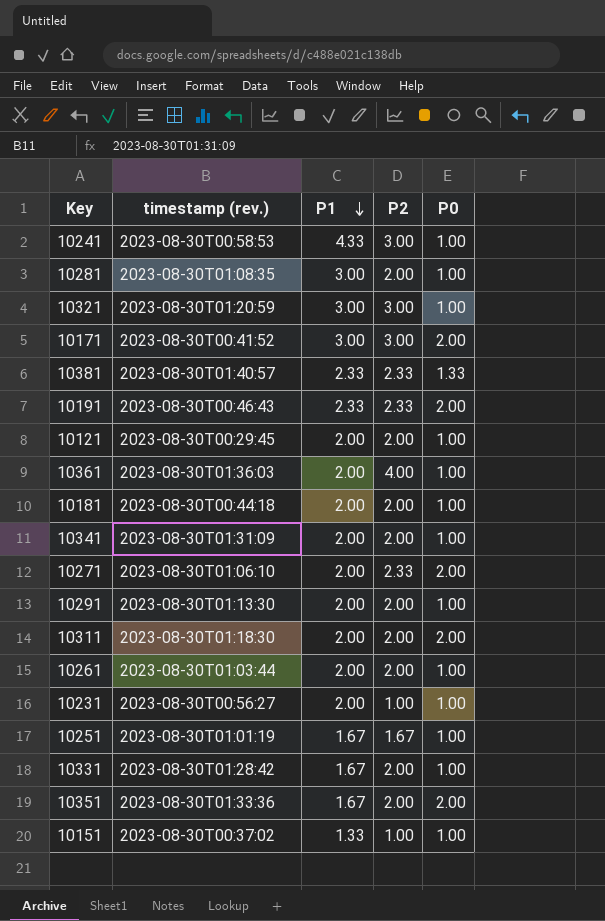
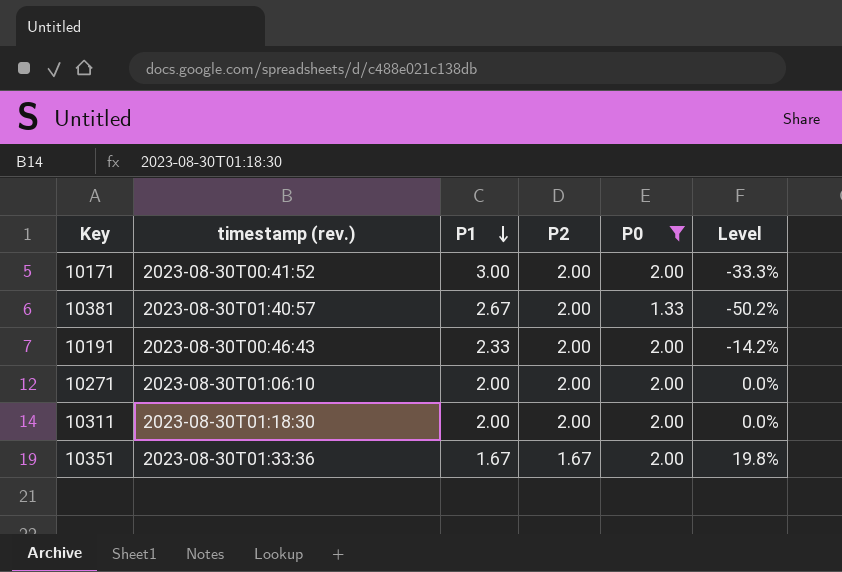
filter: none -> P0 != 1.00
column Level | formula: none -> ([P0] - [P1]) / [P1]
10171 | P2: 3.00 -> 2.00
10381 | P1: 2.33 -> 2.67
10381 | P2: 2.33 -> 2.00
10191 | P2: 2.33 -> 2.00
10271 | P2: 2.33 -> 2.00
10351 | P2: 2.00 -> 1.67

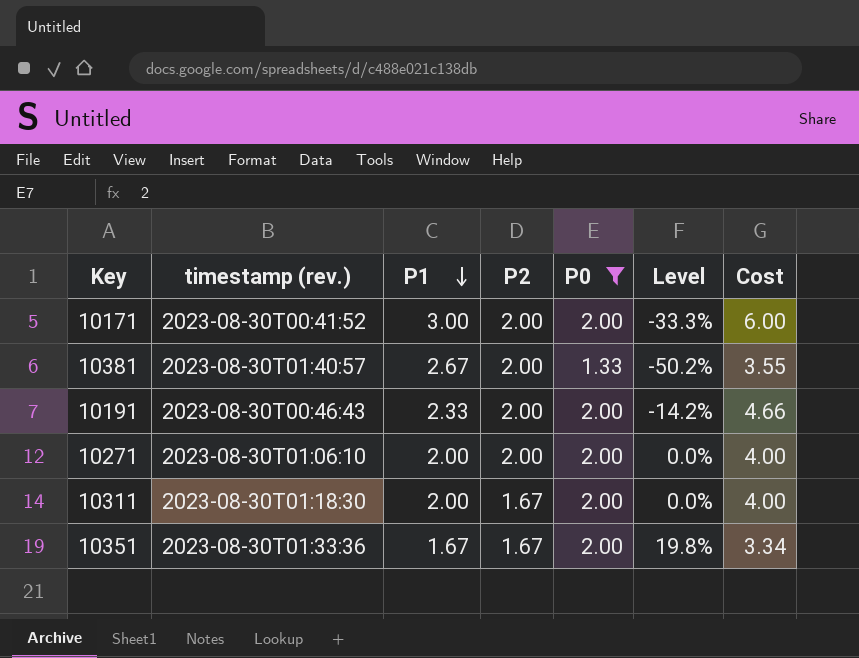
column Cost | formula: none -> [P1] * [P0]
10311 | P2: 2.00 -> 1.67

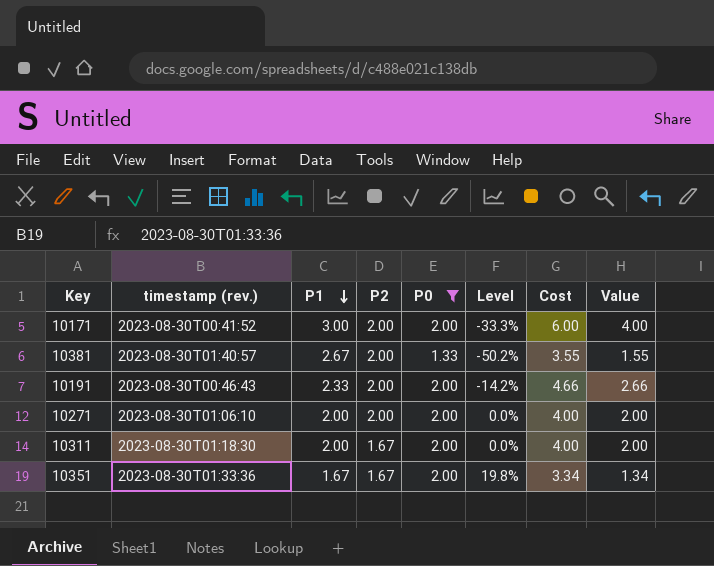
column Value | formula: none -> [Cost] - 2

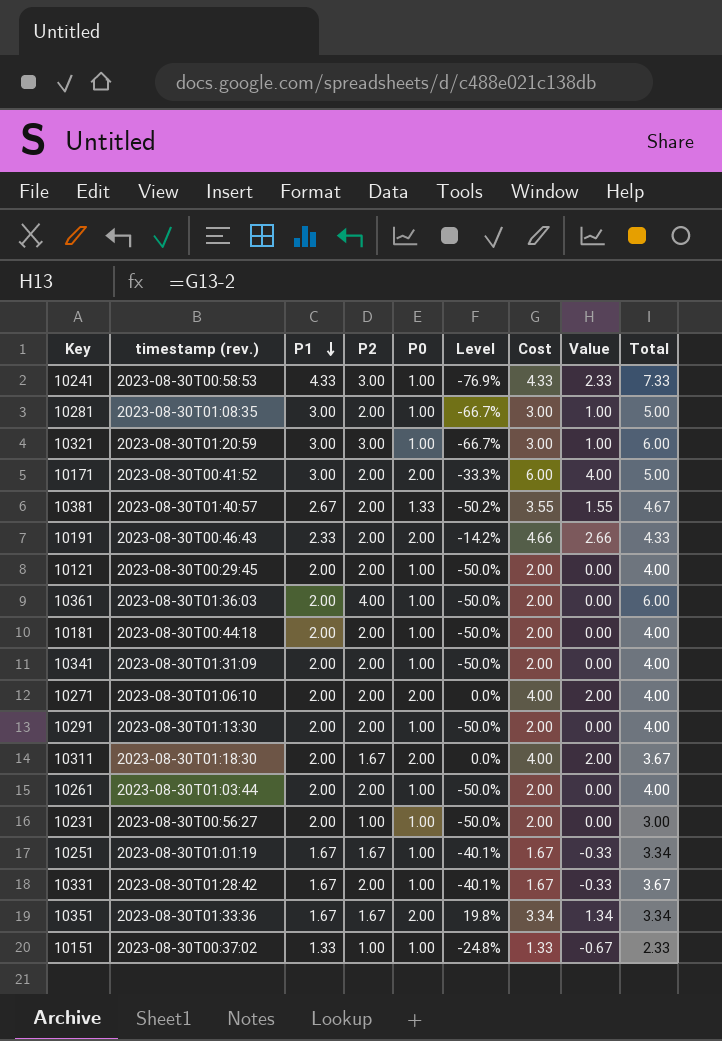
filter: P0 != 1.00 -> none
column Total | formula: none -> [P1] + [P2]

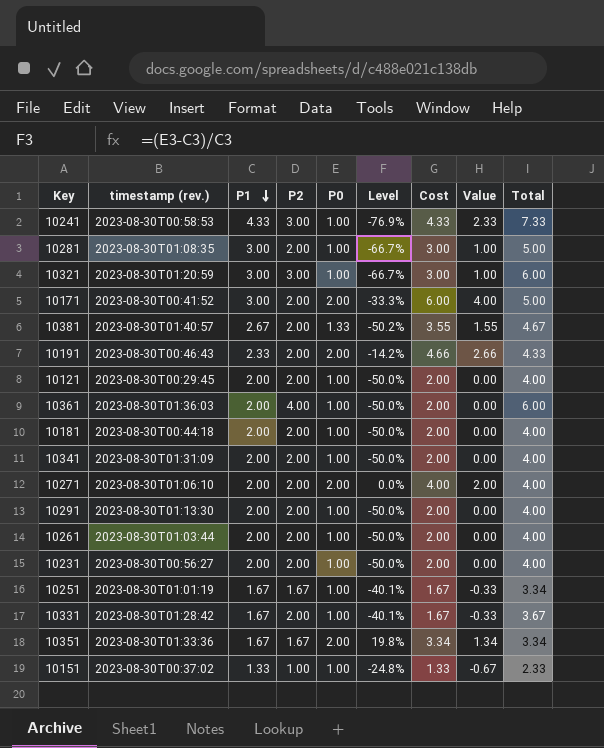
row 10311: 2023-08-30T01:18:30 | 2.00 | 1.67 | 2.00 | 0.0% | 4.00 | 2.00 | 3.67 -> none
10231 | P2: 1.00 -> 2.00
10231 | Total: 3.00 -> 4.00

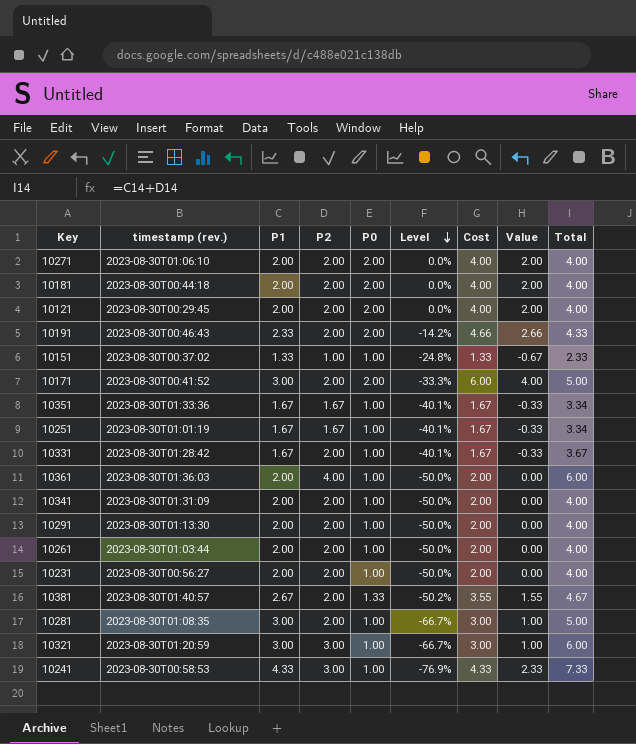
row order: P1 descending -> Level descending
10181 | P0: 1.00 -> 2.00
10181 | Level: -50.0% -> 0.0%
10181 | Cost: 2.00 -> 4.00
10181 | Value: 0.00 -> 2.00
10121 | P0: 1.00 -> 2.00
10121 | Level: -50.0% -> 0.0%
10121 | Cost: 2.00 -> 4.00
10121 | Value: 0.00 -> 2.00
10351 | P0: 2.00 -> 1.00
10351 | Level: 19.8% -> -40.1%
10351 | Cost: 3.34 -> 1.67
10351 | Value: 1.34 -> -0.33

